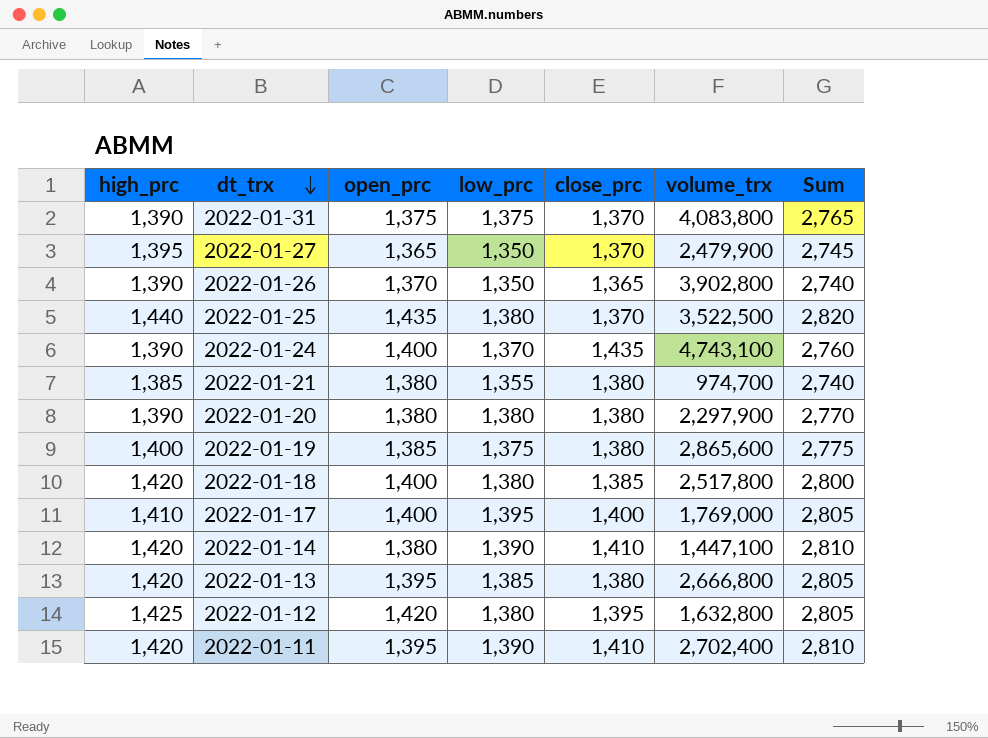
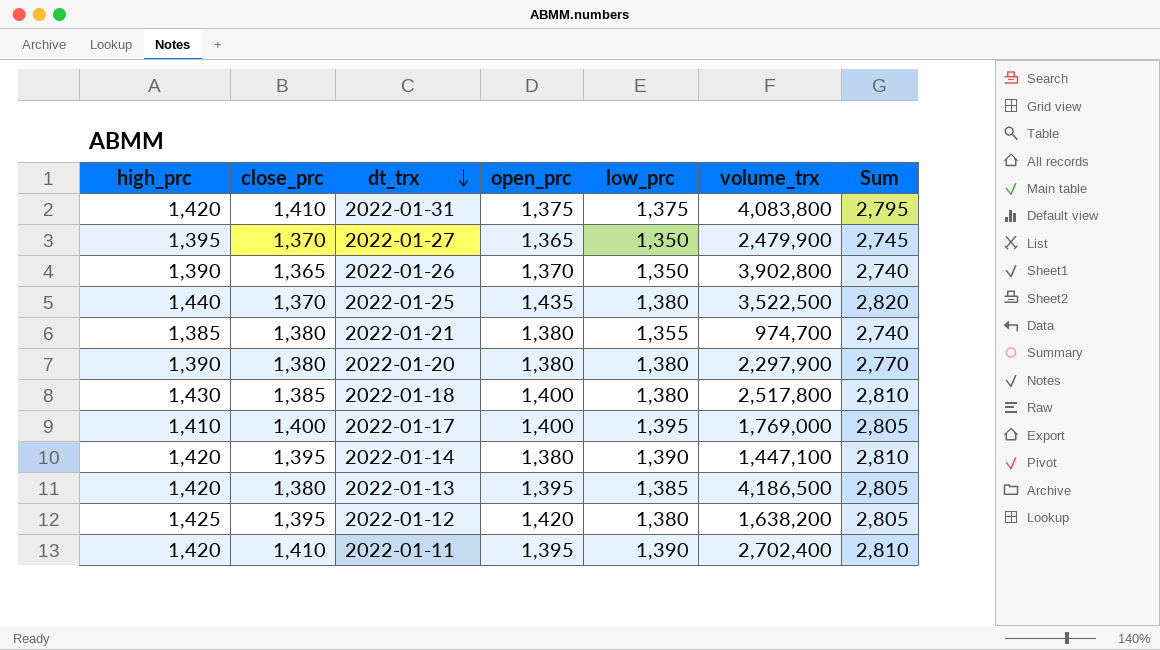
column close_prc | position: 5 -> 2
row 2022-01-24: 1,390 | 1,400 | 1,370 | 1,435 | 4,743,100 | 2,760 -> none
row 2022-01-19: 1,400 | 1,385 | 1,375 | 1,380 | 2,865,600 | 2,775 -> none
2022-01-31 | high_prc: 1,390 -> 1,420
2022-01-31 | close_prc: 1,370 -> 1,410
2022-01-31 | Sum: 2,765 -> 2,795
2022-01-18 | high_prc: 1,420 -> 1,430
2022-01-18 | Sum: 2,800 -> 2,810
2022-01-14 | close_prc: 1,410 -> 1,395
2022-01-13 | volume_trx: 2,666,800 -> 4,186,500
2022-01-12 | volume_trx: 1,632,800 -> 1,638,200

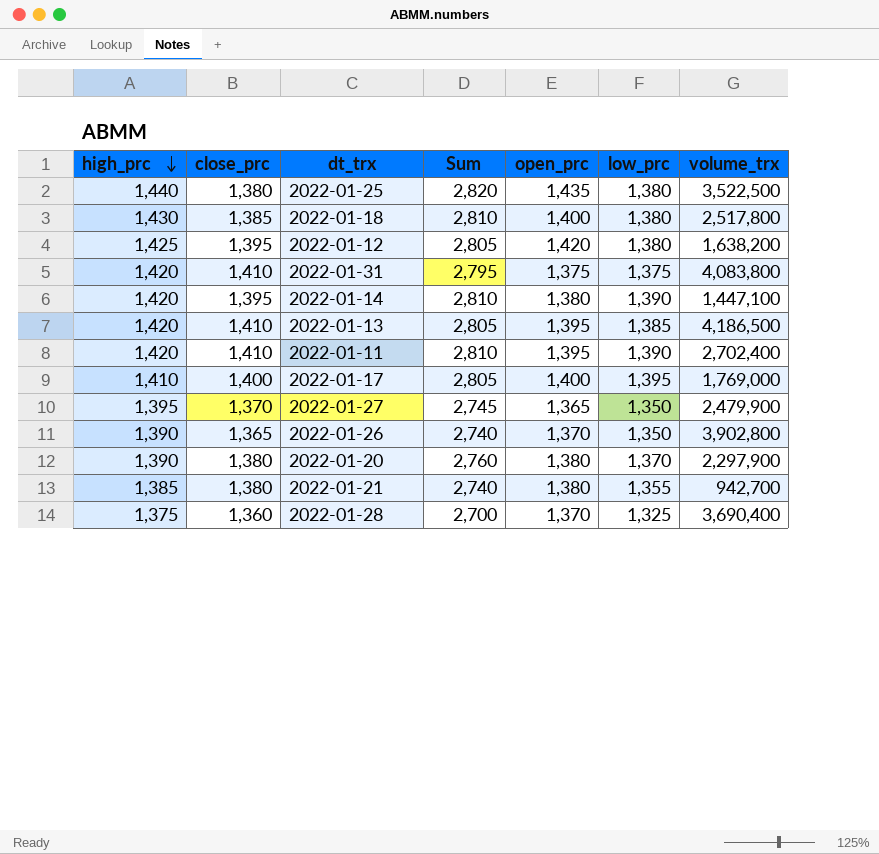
row order: dt_trx descending -> high_prc descending
column Sum | position: 7 -> 4
2022-01-25 | close_prc: 1,370 -> 1,380
2022-01-13 | close_prc: 1,380 -> 1,410
2022-01-20 | Sum: 2,770 -> 2,760
2022-01-20 | low_prc: 1,380 -> 1,370
2022-01-21 | volume_trx: 974,700 -> 942,700
row 2022-01-28: none -> 1,375 | 1,360 | 2,700 | 1,370 | 1,325 | 3,690,400

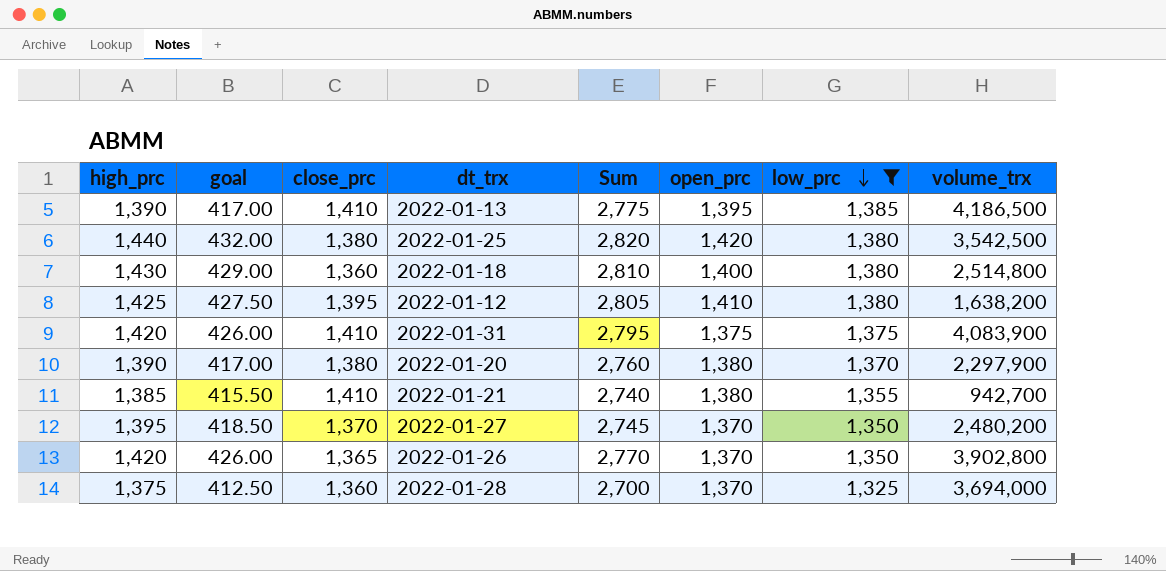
filter: none -> low_prc <= 1,385
row order: high_prc descending -> low_prc descending
column goal | formula: none -> [high_prc] * 0.3
2022-01-13 | high_prc: 1,420 -> 1,390
2022-01-13 | Sum: 2,805 -> 2,775
2022-01-25 | open_prc: 1,435 -> 1,420
2022-01-25 | volume_trx: 3,522,500 -> 3,542,500
2022-01-18 | close_prc: 1,385 -> 1,360
2022-01-18 | volume_trx: 2,517,800 -> 2,514,800
2022-01-12 | open_prc: 1,420 -> 1,410
2022-01-31 | volume_trx: 4,083,800 -> 4,083,900
2022-01-21 | close_prc: 1,380 -> 1,410
2022-01-27 | open_prc: 1,365 -> 1,370
2022-01-27 | volume_trx: 2,479,900 -> 2,480,200
2022-01-26 | high_prc: 1,390 -> 1,420
2022-01-26 | Sum: 2,740 -> 2,770
2022-01-28 | volume_trx: 3,690,400 -> 3,694,000

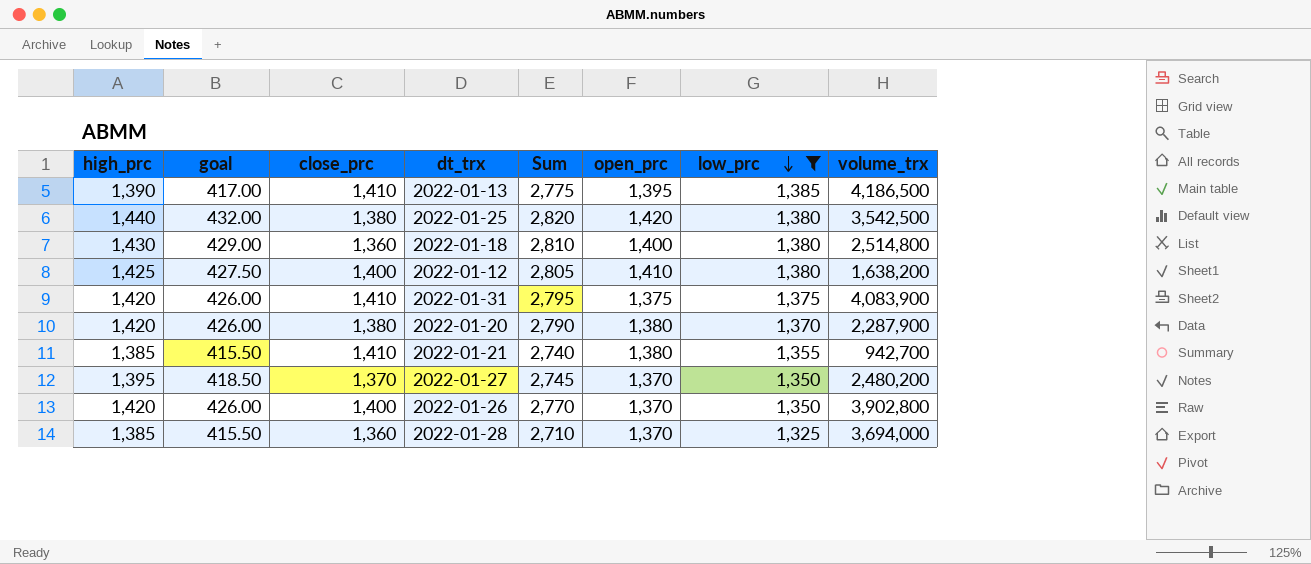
2022-01-12 | close_prc: 1,395 -> 1,400
2022-01-20 | high_prc: 1,390 -> 1,420
2022-01-20 | goal: 417.00 -> 426.00
2022-01-20 | Sum: 2,760 -> 2,790
2022-01-20 | volume_trx: 2,297,900 -> 2,287,900
2022-01-26 | close_prc: 1,365 -> 1,400
2022-01-28 | high_prc: 1,375 -> 1,385
2022-01-28 | goal: 412.50 -> 415.50
2022-01-28 | Sum: 2,700 -> 2,710

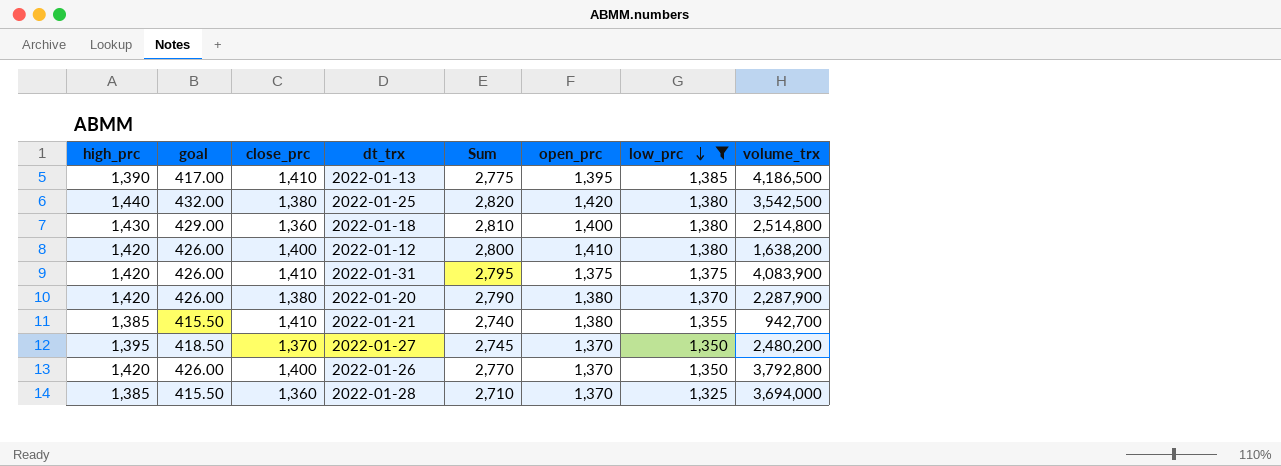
2022-01-12 | high_prc: 1,425 -> 1,420
2022-01-12 | goal: 427.50 -> 426.00
2022-01-12 | Sum: 2,805 -> 2,800
2022-01-26 | volume_trx: 3,902,800 -> 3,792,800

